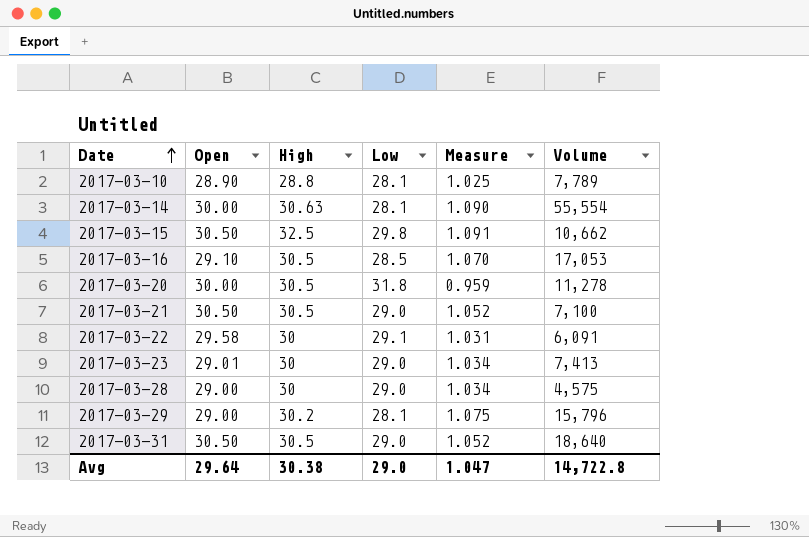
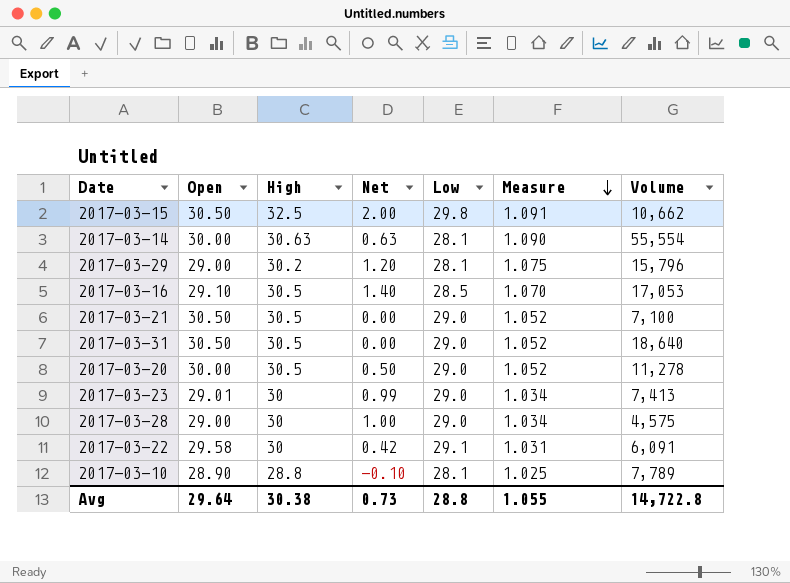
row order: Date ascending -> Measure descending
column Net | formula: none -> [High] - [Open]
2017-03-20 | Low: 31.8 -> 29.0
2017-03-20 | Measure: 0.959 -> 1.052
Avg | Low: 29.0 -> 28.8
Avg | Measure: 1.047 -> 1.055

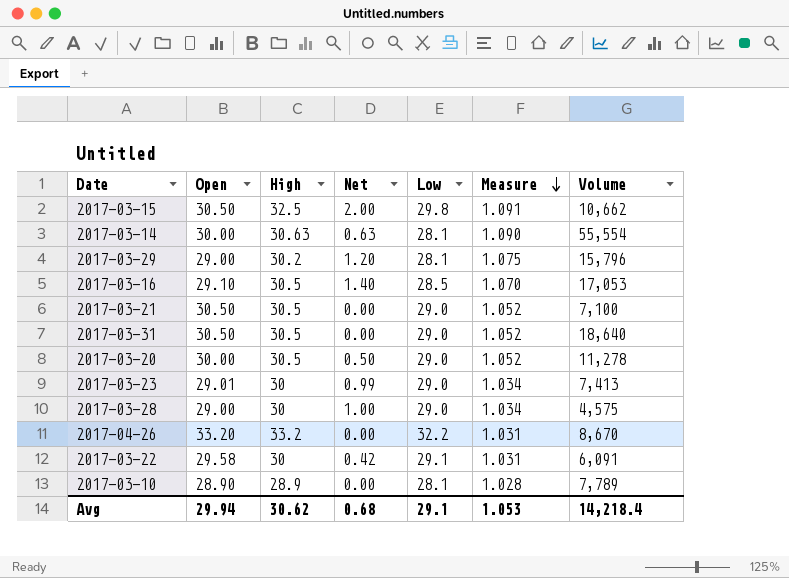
row 2017-04-26: none -> 33.20 | 33.2 | 0.00 | 32.2 | 1.031 | 8,670
2017-03-10 | High: 28.8 -> 28.9
2017-03-10 | Net: -0.10 -> 0.00
2017-03-10 | Measure: 1.025 -> 1.028
Avg | Open: 29.64 -> 29.94
Avg | High: 30.38 -> 30.62
Avg | Net: 0.73 -> 0.68
Avg | Low: 28.8 -> 29.1
Avg | Measure: 1.055 -> 1.053
Avg | Volume: 14,722.8 -> 14,218.4

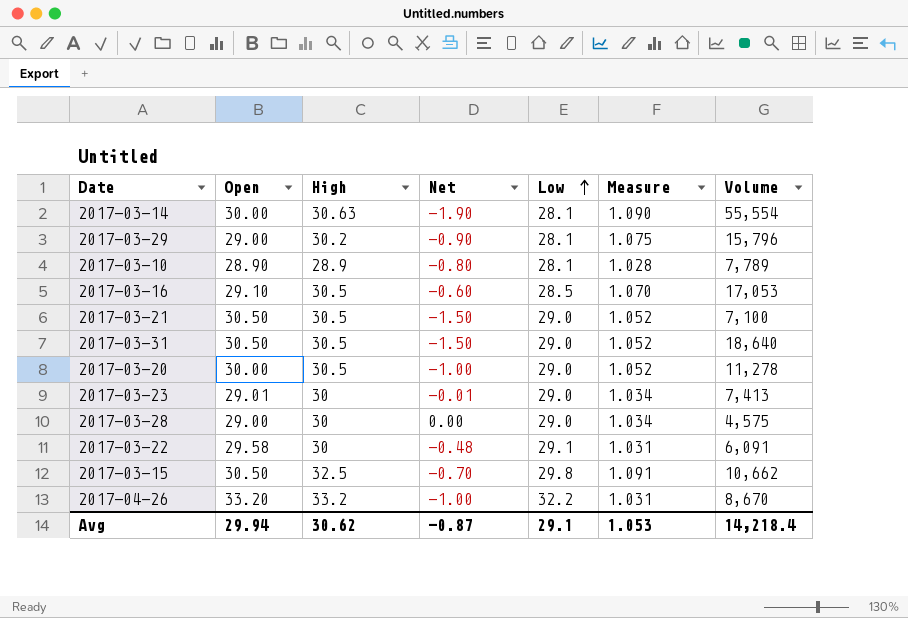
row order: Measure descending -> Low ascending
column Net | formula: [High] - [Open] -> [Low] - [Open]
Avg | Net: 0.68 -> -0.87

